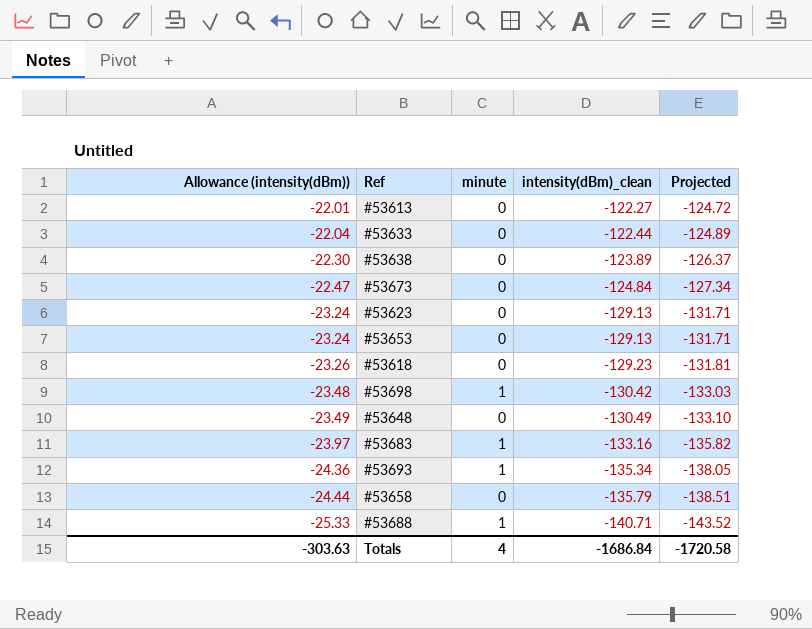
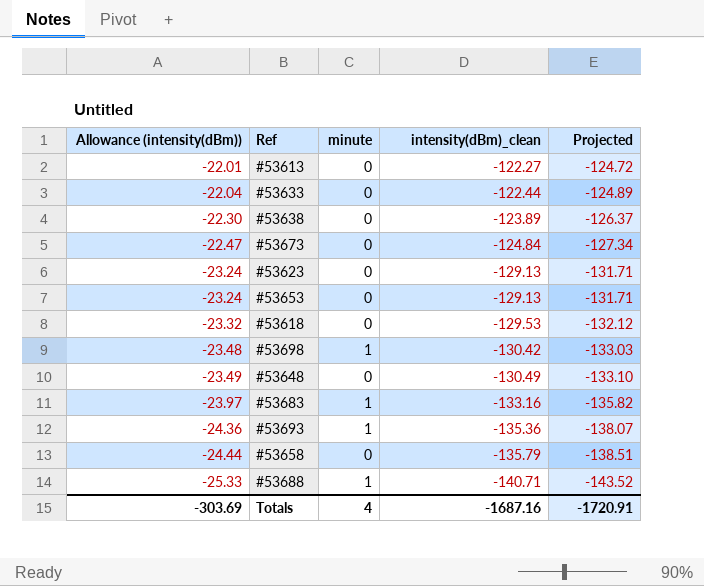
#53618 | Allowance (intensity(dBm)): -23.26 -> -23.32
#53618 | intensity(dBm)_clean: -129.23 -> -129.53
#53618 | Projected: -131.81 -> -132.12
#53693 | intensity(dBm)_clean: -135.34 -> -135.36
#53693 | Projected: -138.05 -> -138.07
Totals | Allowance (intensity(dBm)): -303.63 -> -303.69
Totals | intensity(dBm)_clean: -1686.84 -> -1687.16
Totals | Projected: -1720.58 -> -1720.91

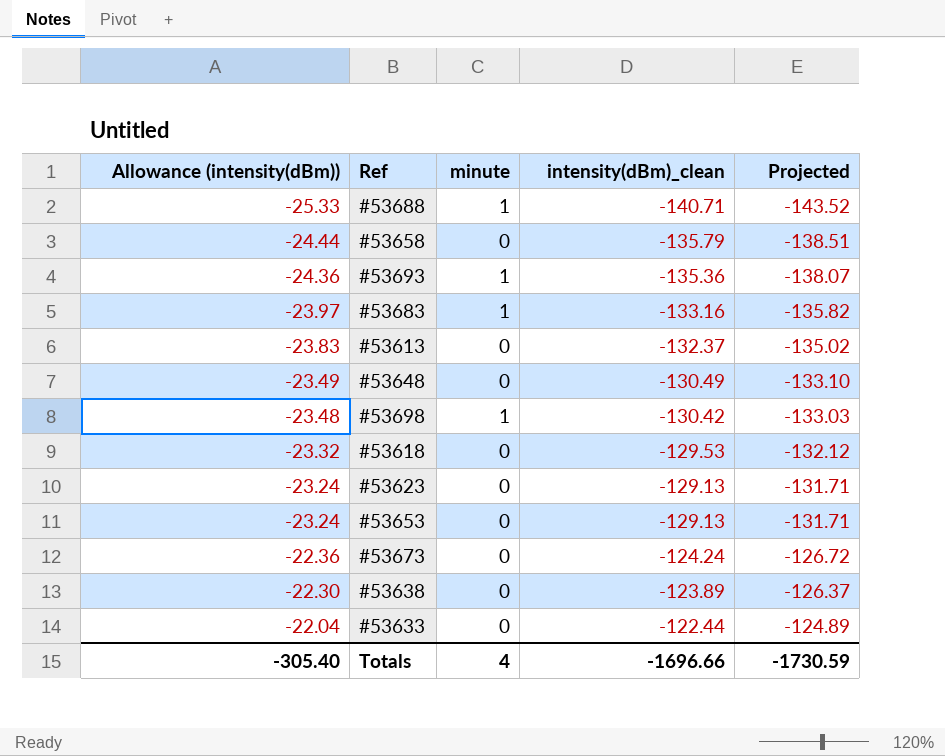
row order: Allowance (intensity(dBm)) descending -> Allowance (intensity(dBm)) ascending
#53613 | Allowance (intensity(dBm)): -22.01 -> -23.83
#53613 | intensity(dBm)_clean: -122.27 -> -132.37
#53613 | Projected: -124.72 -> -135.02
#53673 | Allowance (intensity(dBm)): -22.47 -> -22.36
#53673 | intensity(dBm)_clean: -124.84 -> -124.24
#53673 | Projected: -127.34 -> -126.72
Totals | Allowance (intensity(dBm)): -303.69 -> -305.40
Totals | intensity(dBm)_clean: -1687.16 -> -1696.66
Totals | Projected: -1720.91 -> -1730.59

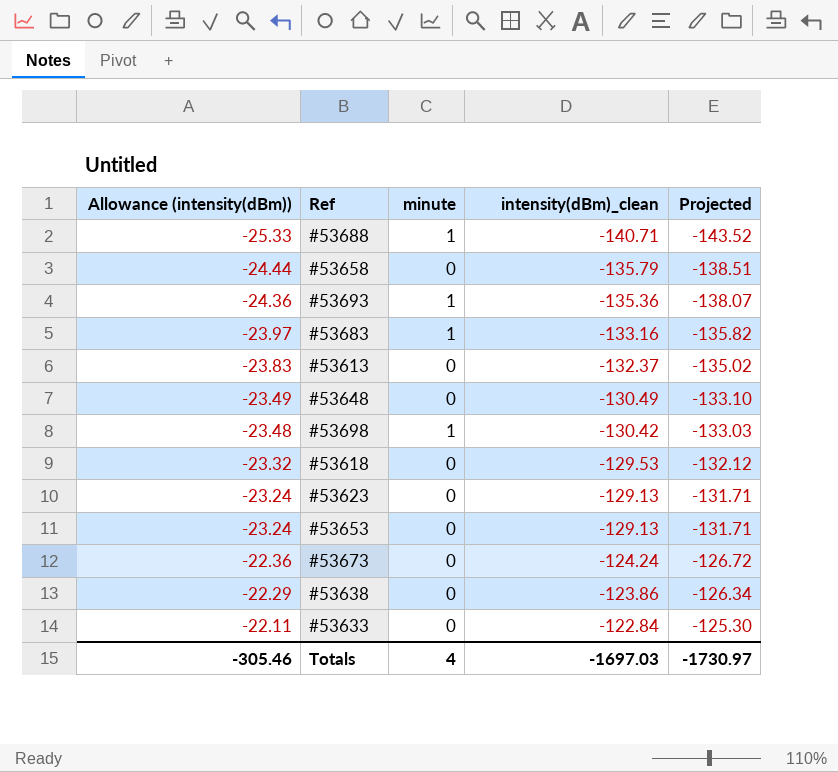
#53638 | Allowance (intensity(dBm)): -22.30 -> -22.29
#53638 | intensity(dBm)_clean: -123.89 -> -123.86
#53638 | Projected: -126.37 -> -126.34
#53633 | Allowance (intensity(dBm)): -22.04 -> -22.11
#53633 | intensity(dBm)_clean: -122.44 -> -122.84
#53633 | Projected: -124.89 -> -125.30
Totals | Allowance (intensity(dBm)): -305.40 -> -305.46
Totals | intensity(dBm)_clean: -1696.66 -> -1697.03
Totals | Projected: -1730.59 -> -1730.97

